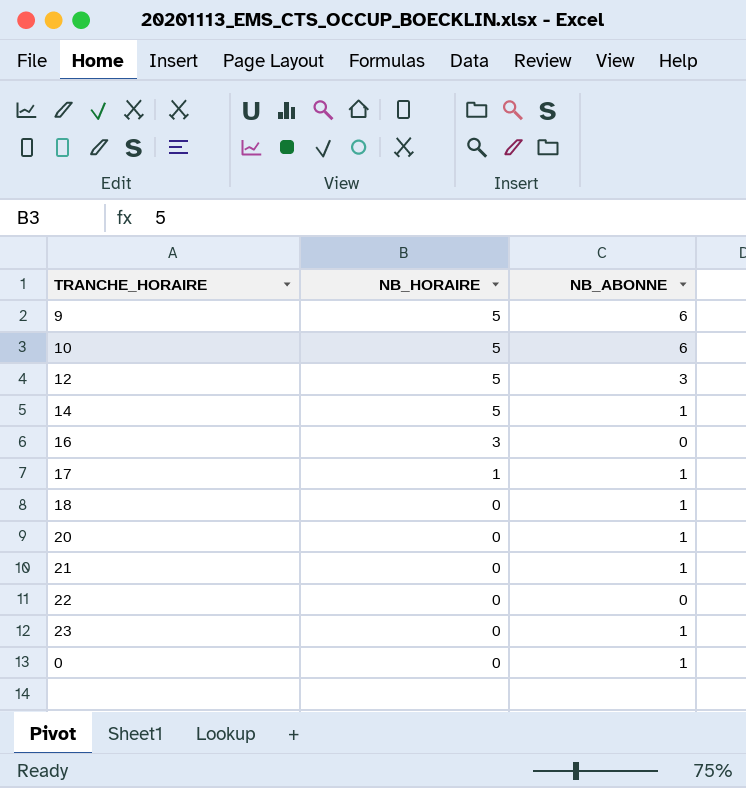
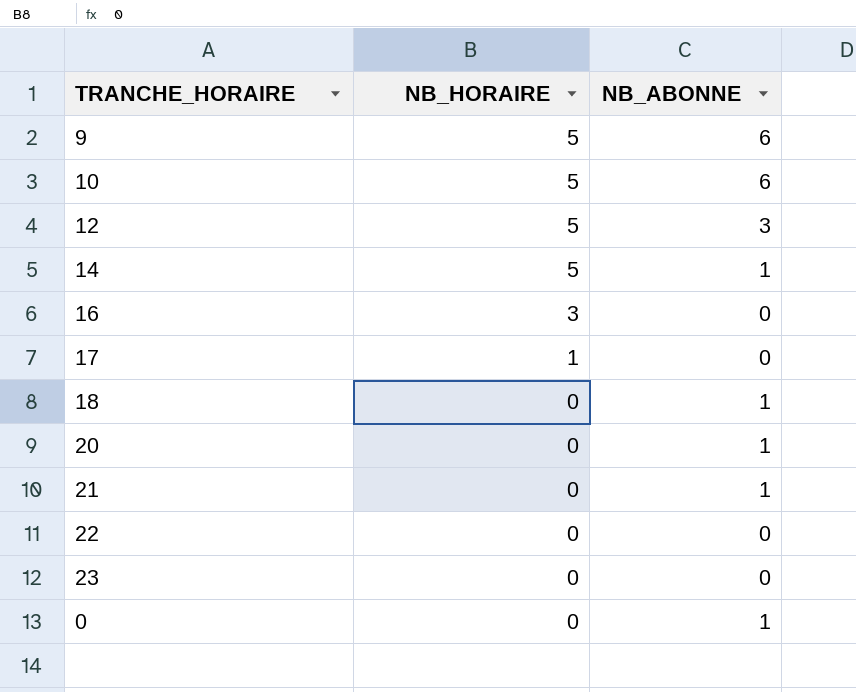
17 | NB_ABONNE: 1 -> 0
23 | NB_ABONNE: 1 -> 0

